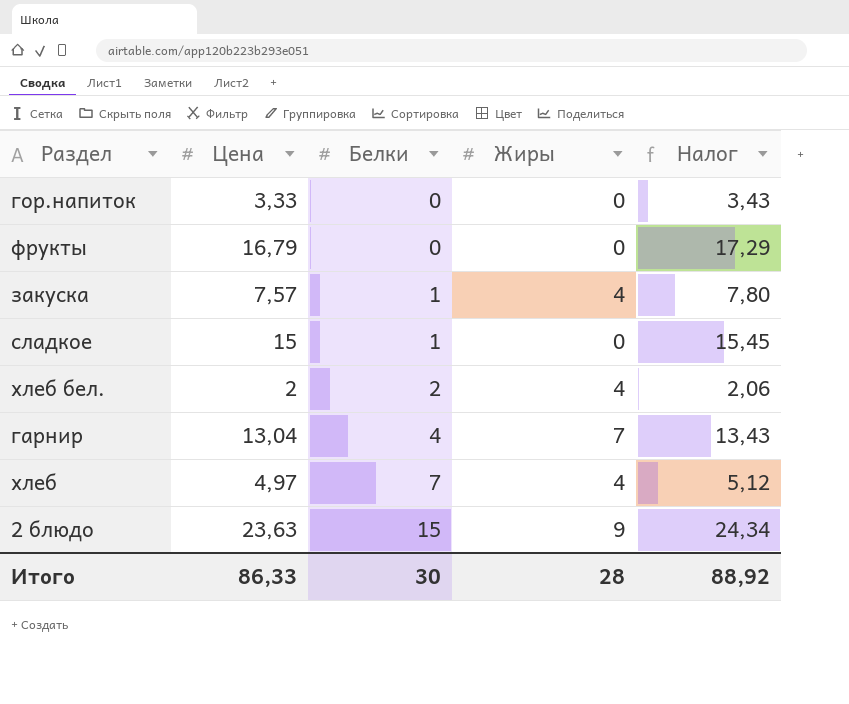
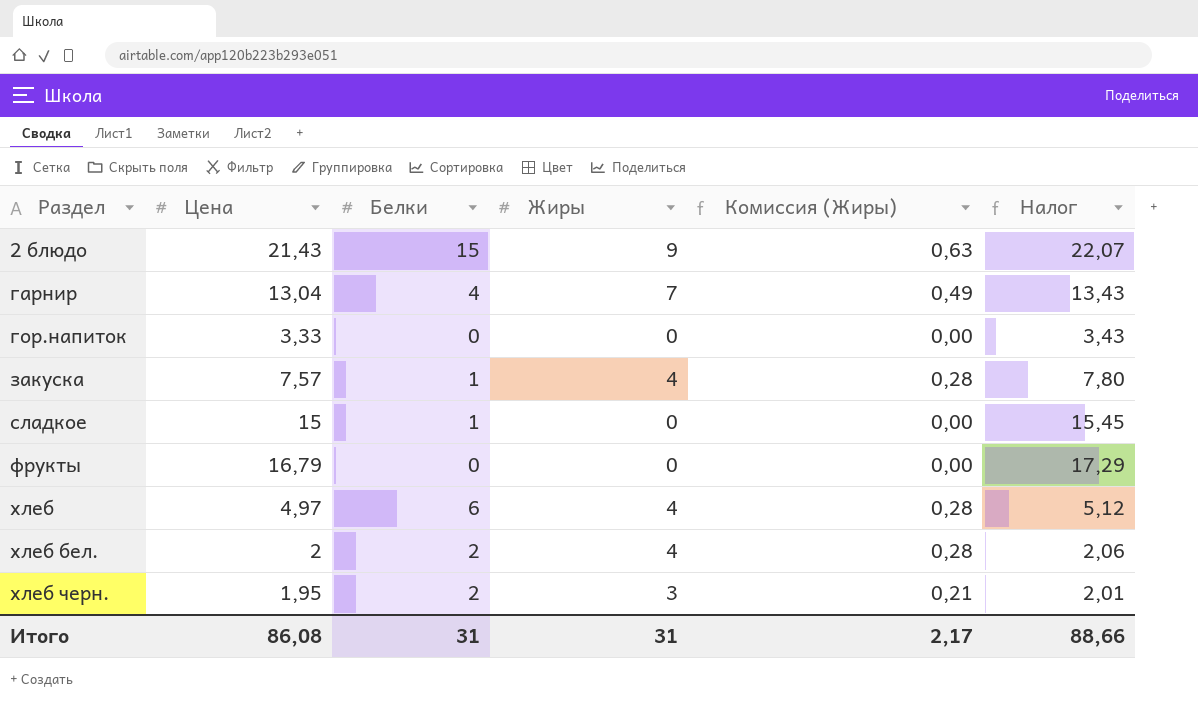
row order: Белки ascending -> Раздел ascending
column Комиссия (Жиры) | formula: none -> [Жиры] * 0,07
2 блюдо | Цена: 23,63 -> 21,43
2 блюдо | Налог: 24,34 -> 22,07
хлеб | Белки: 7 -> 6
row хлеб черн.: none -> 1,95 | 2 | 3 | 0,21 | 2,01
Итого | Цена: 86,33 -> 86,08
Итого | Белки: 30 -> 31
Итого | Жиры: 28 -> 31
Итого | Налог: 88,92 -> 88,66

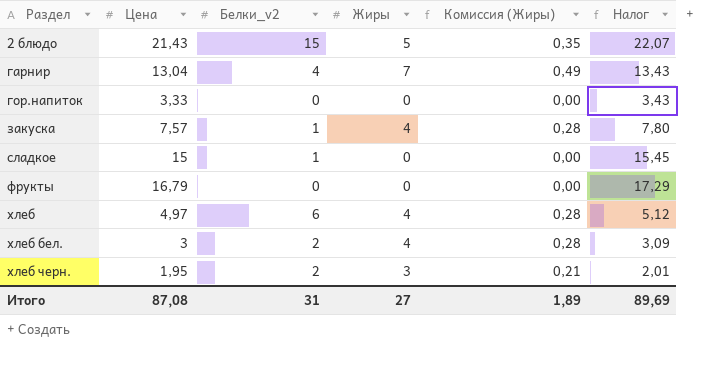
column name: Белки -> Белки_v2
2 блюдо | Жиры: 9 -> 5
2 блюдо | Комиссия (Жиры): 0,63 -> 0,35
хлеб бел. | Цена: 2 -> 3
хлеб бел. | Налог: 2,06 -> 3,09
Итого | Цена: 86,08 -> 87,08
Итого | Жиры: 31 -> 27
Итого | Комиссия (Жиры): 2,17 -> 1,89
Итого | Налог: 88,66 -> 89,69

